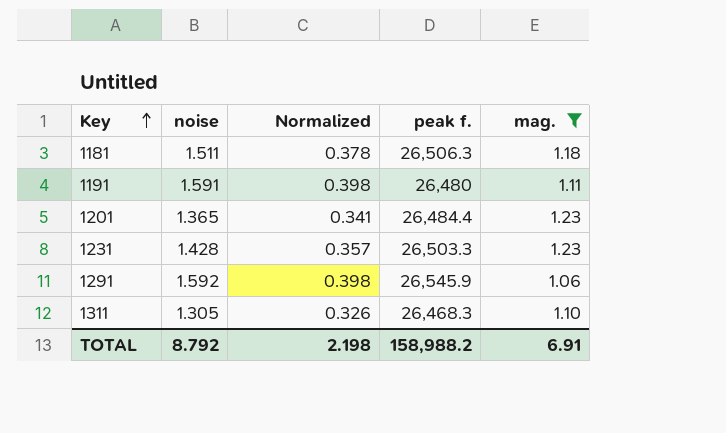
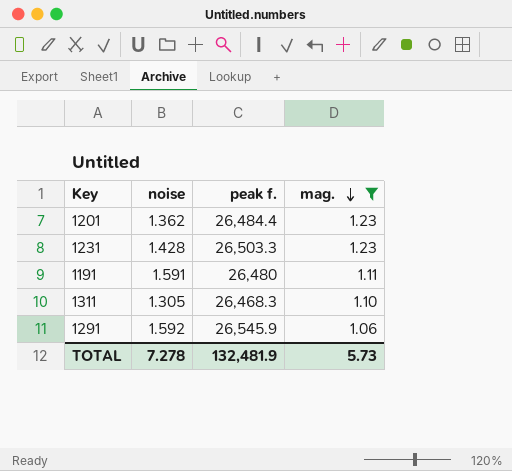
row order: Key ascending -> mag. descending
column Normalized | formula: [noise] * 0.25 -> none
row 1181: 1.511 | 0.378 | 26,506.3 | 1.18 -> none
1201 | noise: 1.365 -> 1.362
TOTAL | noise: 8.792 -> 7.278
TOTAL | peak f.: 158,988.2 -> 132,481.9
TOTAL | mag.: 6.91 -> 5.73

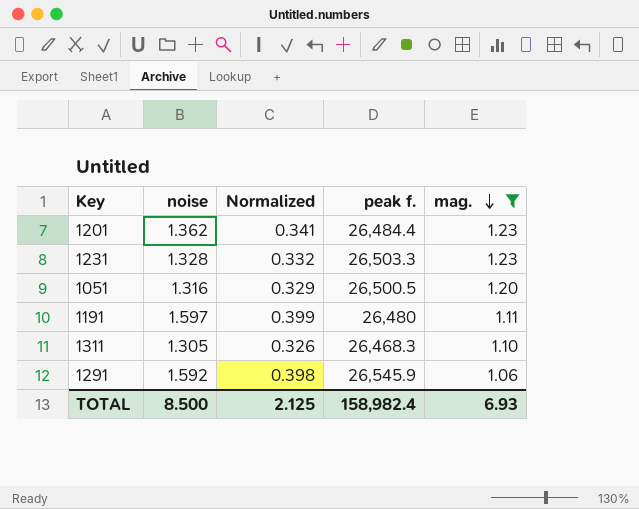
column Normalized | formula: none -> [noise] * 0.25
1231 | noise: 1.428 -> 1.328
row 1051: none -> 1.316 | 0.329 | 26,500.5 | 1.20
1191 | noise: 1.591 -> 1.597
TOTAL | noise: 7.278 -> 8.500
TOTAL | peak f.: 132,481.9 -> 158,982.4
TOTAL | mag.: 5.73 -> 6.93

